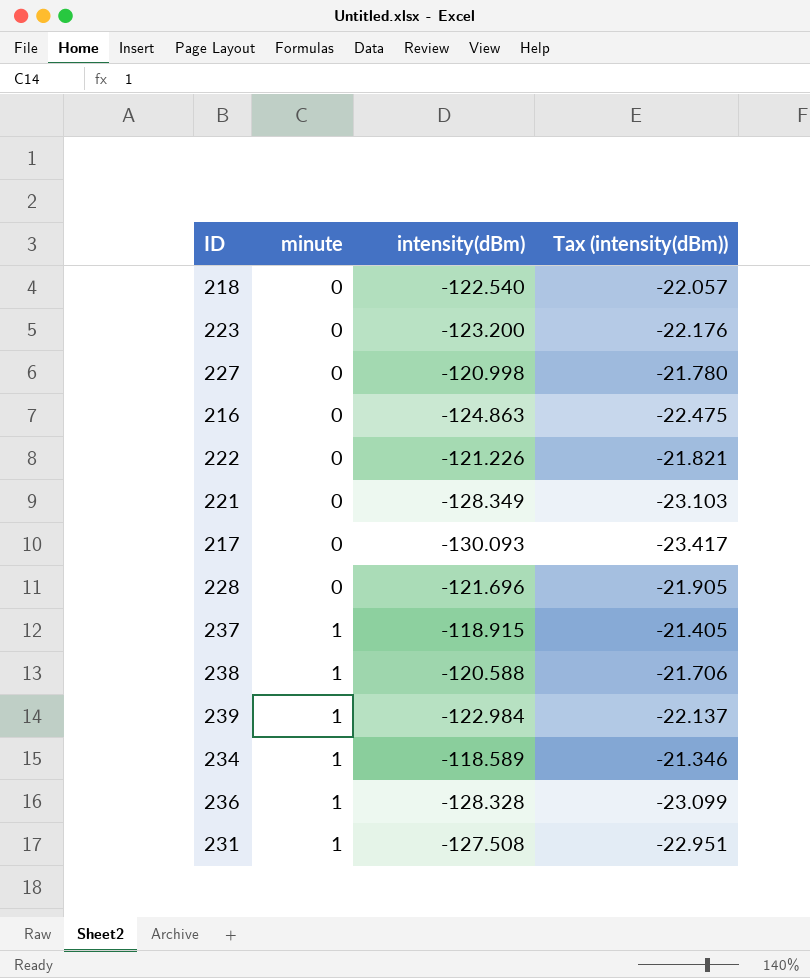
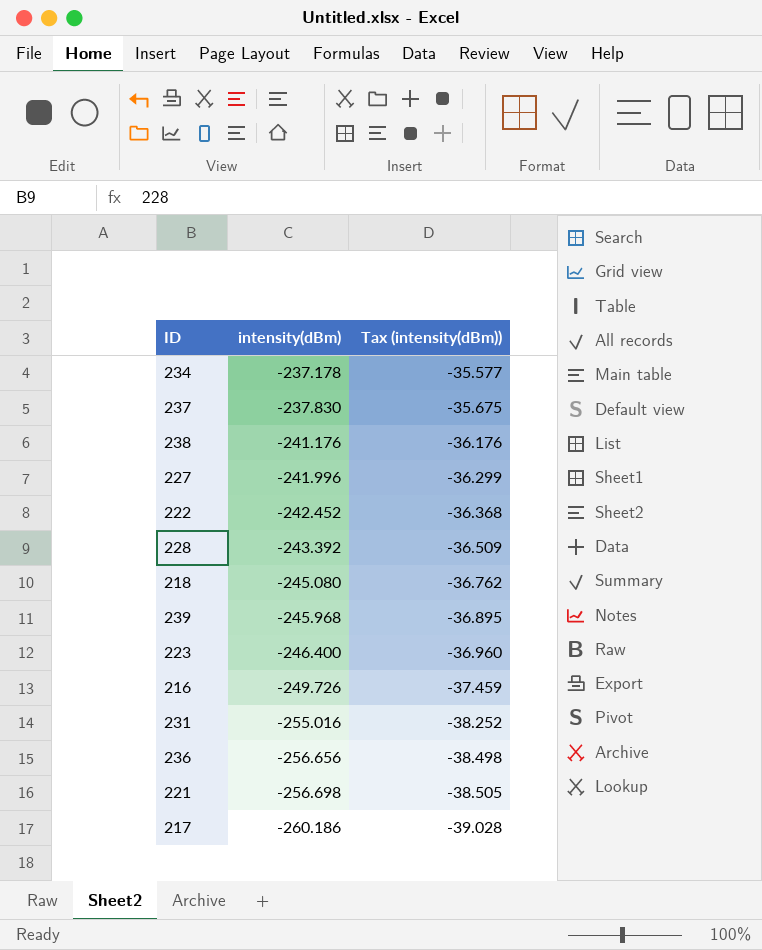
row order: minute ascending -> intensity(dBm) descending
column minute | position: 2 -> none
column Tax (intensity(dBm)) | formula: [intensity(dBm)] * 0.18 -> [intensity(dBm)] * 0.15
234 | intensity(dBm): -118.589 -> -237.178
237 | intensity(dBm): -118.915 -> -237.830
238 | intensity(dBm): -120.588 -> -241.176
227 | intensity(dBm): -120.998 -> -241.996
222 | intensity(dBm): -121.226 -> -242.452
228 | intensity(dBm): -121.696 -> -243.392
218 | intensity(dBm): -122.540 -> -245.080
239 | intensity(dBm): -122.984 -> -245.968
223 | intensity(dBm): -123.200 -> -246.400
216 | intensity(dBm): -124.863 -> -249.726
231 | intensity(dBm): -127.508 -> -255.016
236 | intensity(dBm): -128.328 -> -256.656
221 | intensity(dBm): -128.349 -> -256.698
217 | intensity(dBm): -130.093 -> -260.186

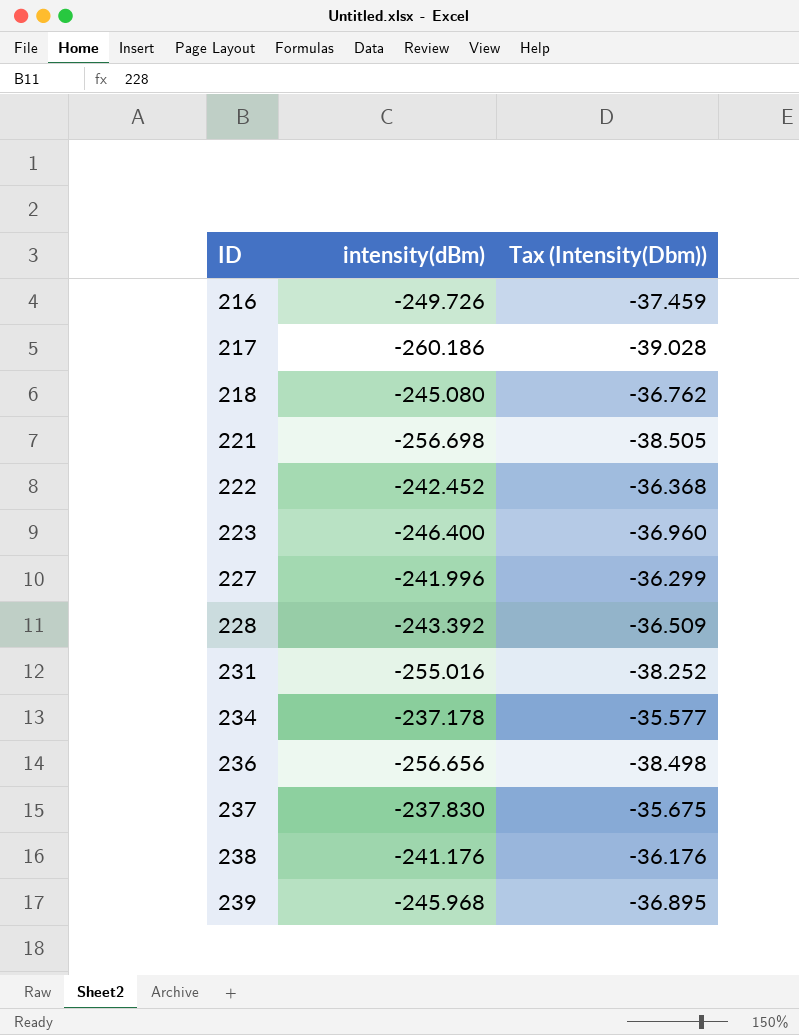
row order: intensity(dBm) descending -> ID ascending
column name: Tax (intensity(dBm)) -> Tax (Intensity(Dbm))

